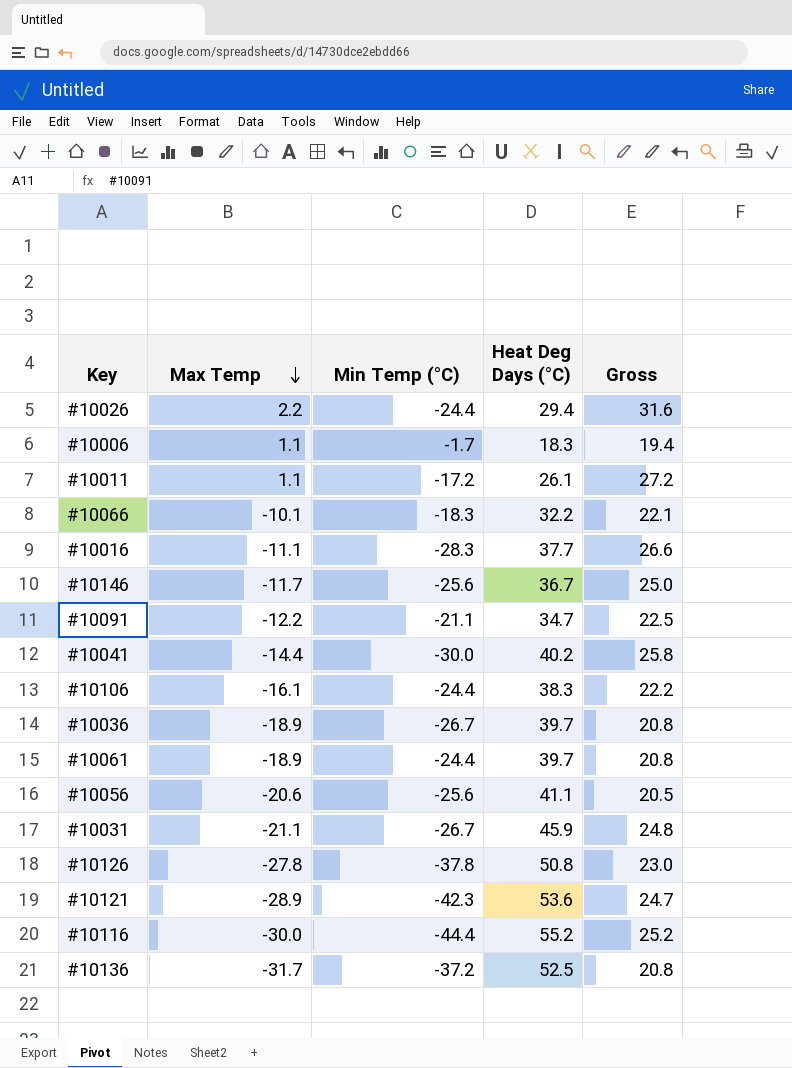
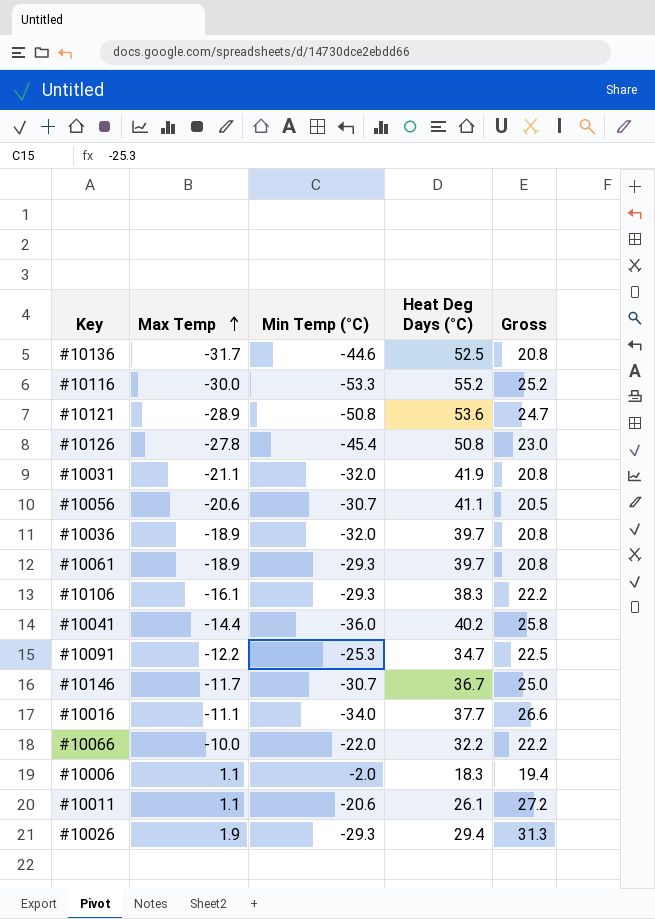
row order: Max Temp descending -> Max Temp ascending
#10136 | Min Temp (°C): -37.2 -> -44.6
#10116 | Min Temp (°C): -44.4 -> -53.3
#10121 | Min Temp (°C): -42.3 -> -50.8
#10126 | Min Temp (°C): -37.8 -> -45.4
#10031 | Min Temp (°C): -26.7 -> -32.0
#10031 | Heat Deg Days (°C): 45.9 -> 41.9
#10031 | Gross: 24.8 -> 20.8
#10056 | Min Temp (°C): -25.6 -> -30.7
#10036 | Min Temp (°C): -26.7 -> -32.0
#10061 | Min Temp (°C): -24.4 -> -29.3
#10106 | Min Temp (°C): -24.4 -> -29.3
#10041 | Min Temp (°C): -30.0 -> -36.0
#10091 | Min Temp (°C): -21.1 -> -25.3
#10146 | Min Temp (°C): -25.6 -> -30.7
#10016 | Min Temp (°C): -28.3 -> -34.0
#10066 | Max Temp: -10.1 -> -10.0
#10066 | Min Temp (°C): -18.3 -> -22.0
#10066 | Gross: 22.1 -> 22.2
#10006 | Min Temp (°C): -1.7 -> -2.0
#10011 | Min Temp (°C): -17.2 -> -20.6
#10026 | Max Temp: 2.2 -> 1.9
#10026 | Min Temp (°C): -24.4 -> -29.3
#10026 | Gross: 31.6 -> 31.3

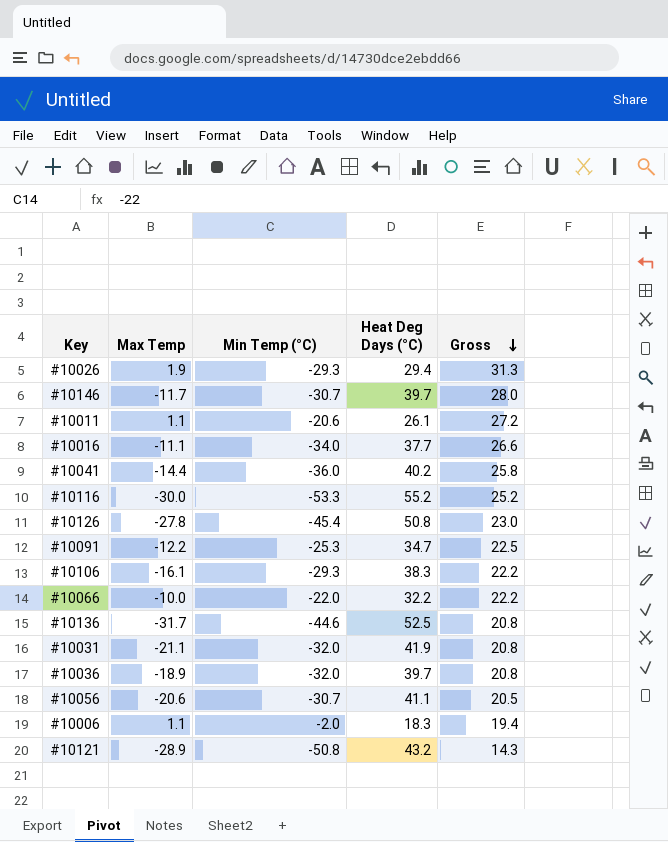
row order: Max Temp ascending -> Gross descending
row #10061: -18.9 | -29.3 | 39.7 | 20.8 -> none
#10146 | Heat Deg Days (°C): 36.7 -> 39.7
#10146 | Gross: 25.0 -> 28.0
#10121 | Heat Deg Days (°C): 53.6 -> 43.2
#10121 | Gross: 24.7 -> 14.3

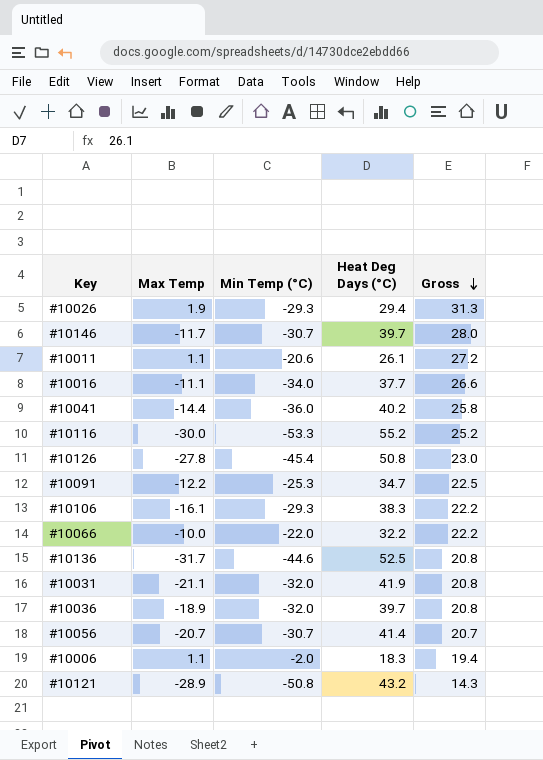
#10056 | Max Temp: -20.6 -> -20.7
#10056 | Heat Deg Days (°C): 41.1 -> 41.4
#10056 | Gross: 20.5 -> 20.7

